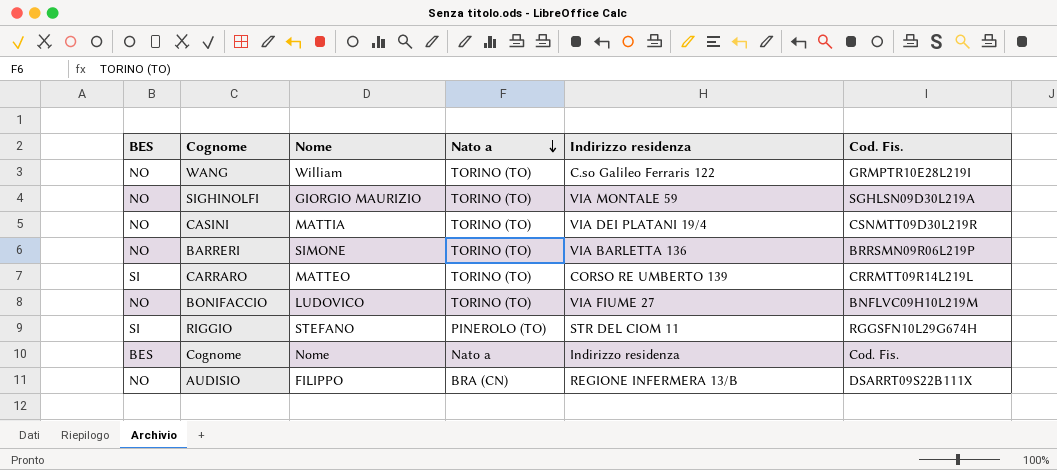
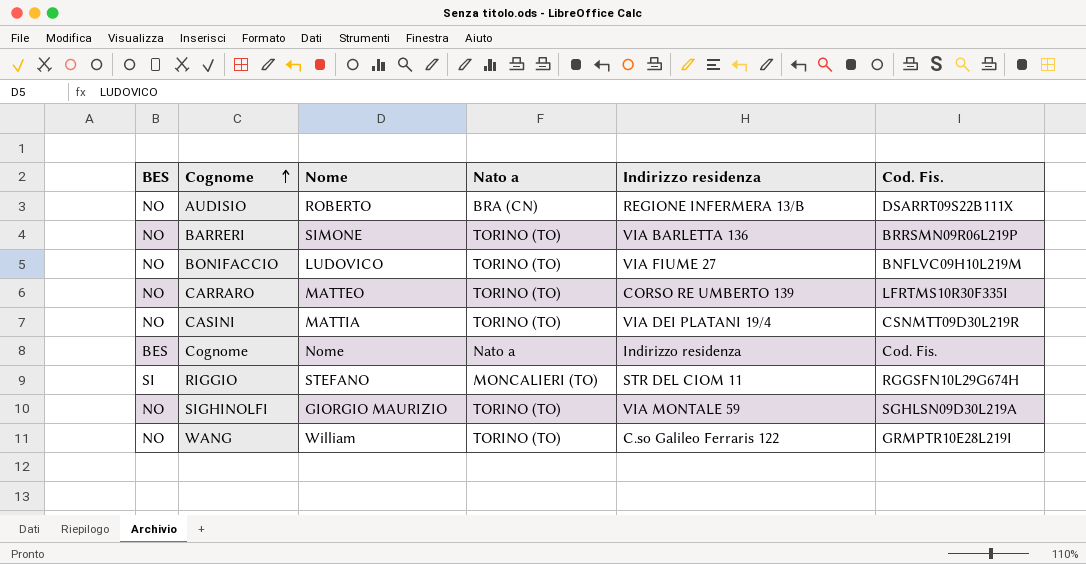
row order: Nato a descending -> Cognome ascending
AUDISIO | Nome: FILIPPO -> ROBERTO
CARRARO | BES: SI -> NO
CARRARO | Cod. Fis.: CRRMTT09R14L219L -> LFRTMS10R30F335I
RIGGIO | Nato a: PINEROLO (TO) -> MONCALIERI (TO)

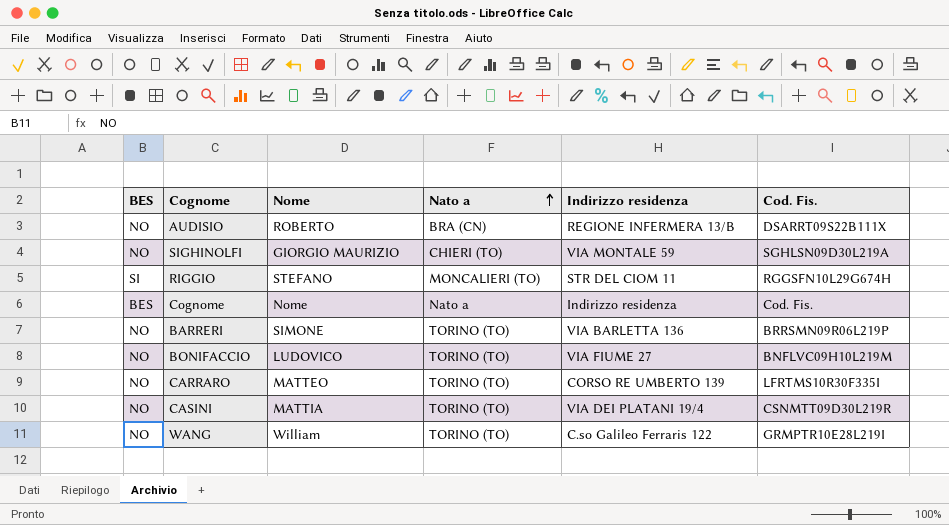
row order: Cognome ascending -> Nato a ascending
SIGHINOLFI | Nato a: TORINO (TO) -> CHIERI (TO)

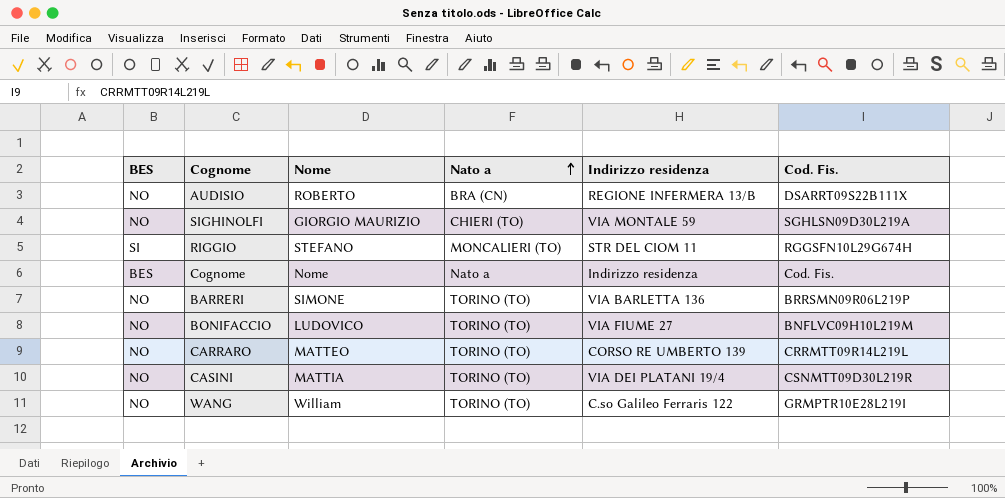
CARRARO | Cod. Fis.: LFRTMS10R30F335I -> CRRMTT09R14L219L

